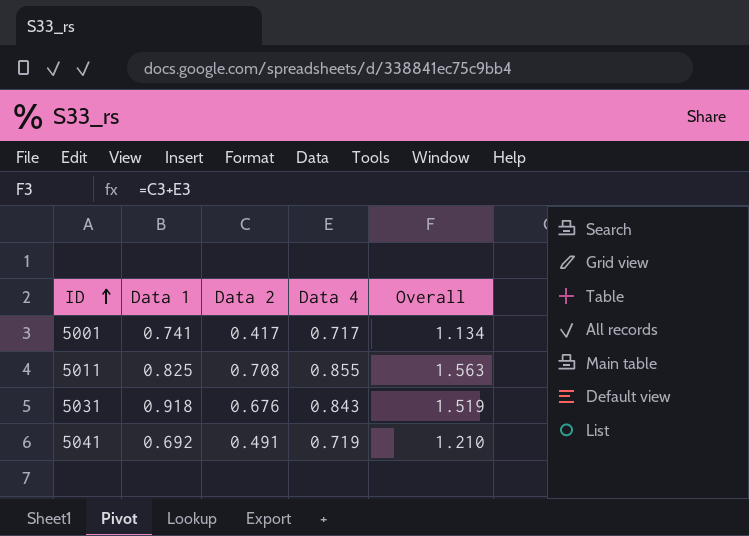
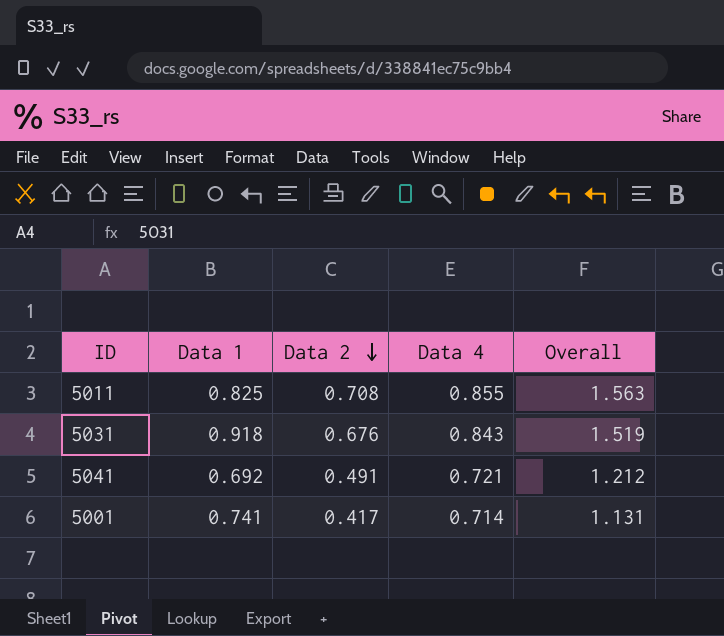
row order: ID ascending -> Data 2 descending
5041 | Data 4: 0.719 -> 0.721
5041 | Overall: 1.210 -> 1.212
5001 | Data 4: 0.717 -> 0.714
5001 | Overall: 1.134 -> 1.131

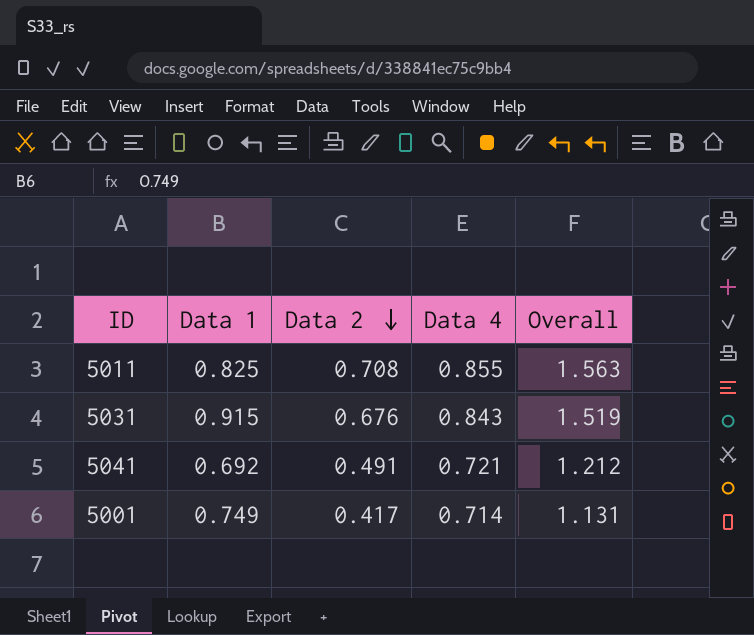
5031 | Data 1: 0.918 -> 0.915
5001 | Data 1: 0.741 -> 0.749

